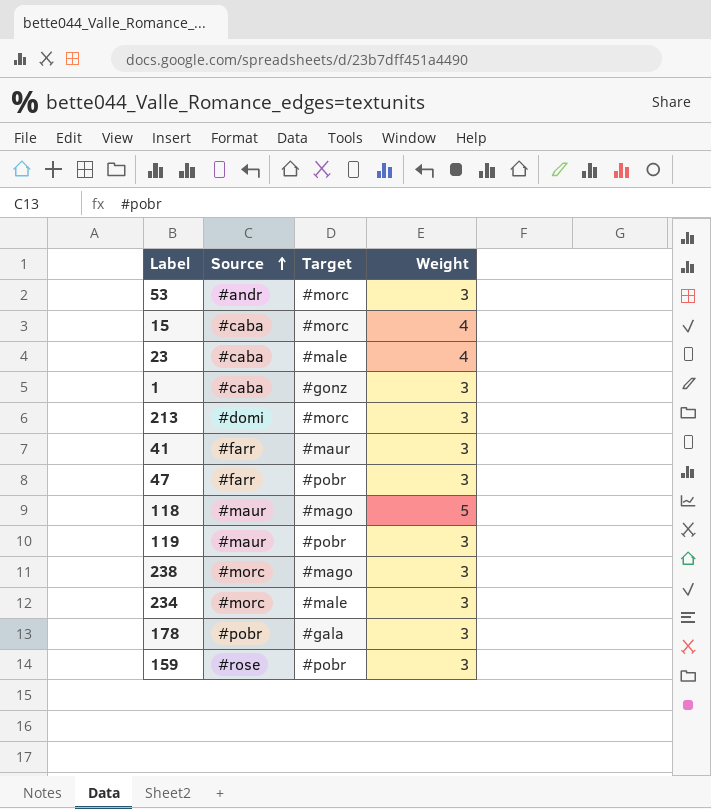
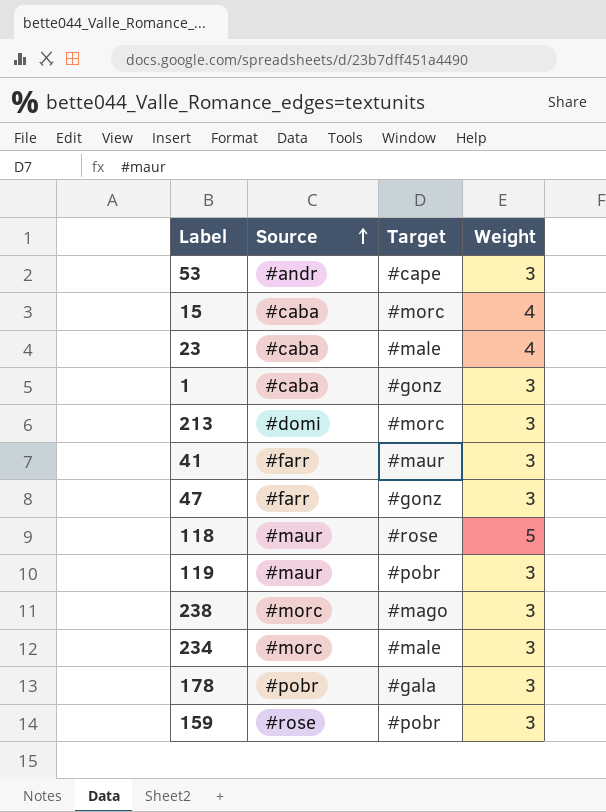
53 | Target: #morc -> #cape
47 | Target: #pobr -> #gonz
118 | Target: #mago -> #rose

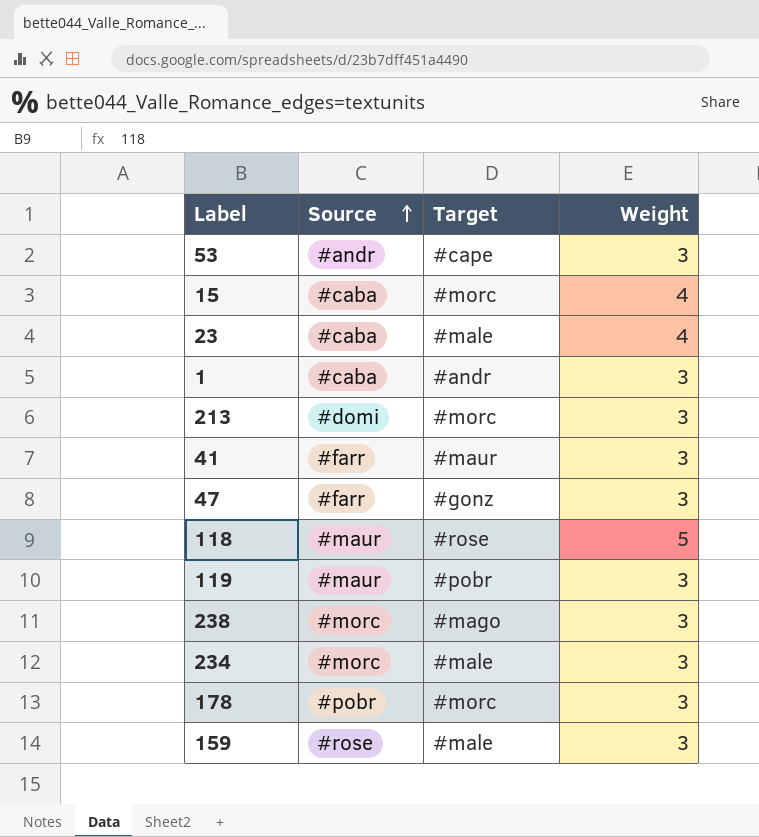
1 | Target: #gonz -> #andr
178 | Target: #gala -> #morc
159 | Target: #pobr -> #male

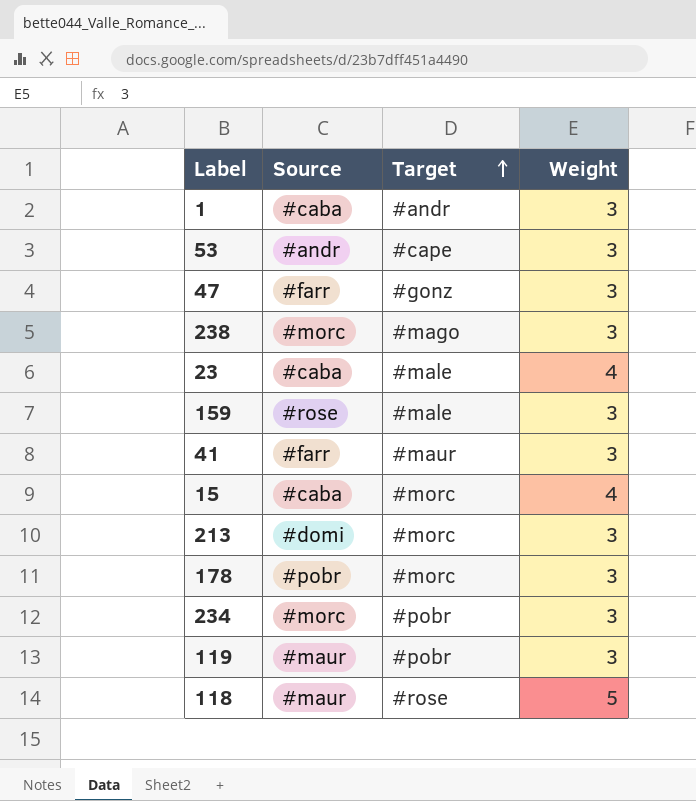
row order: Source ascending -> Target ascending
234 | Target: #male -> #pobr

